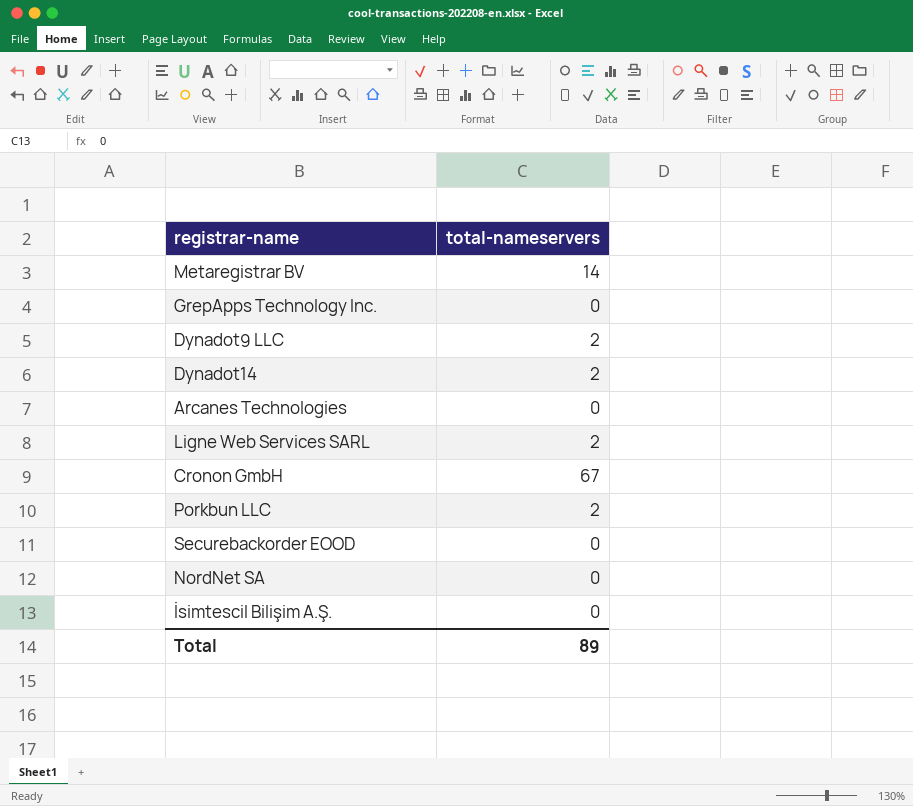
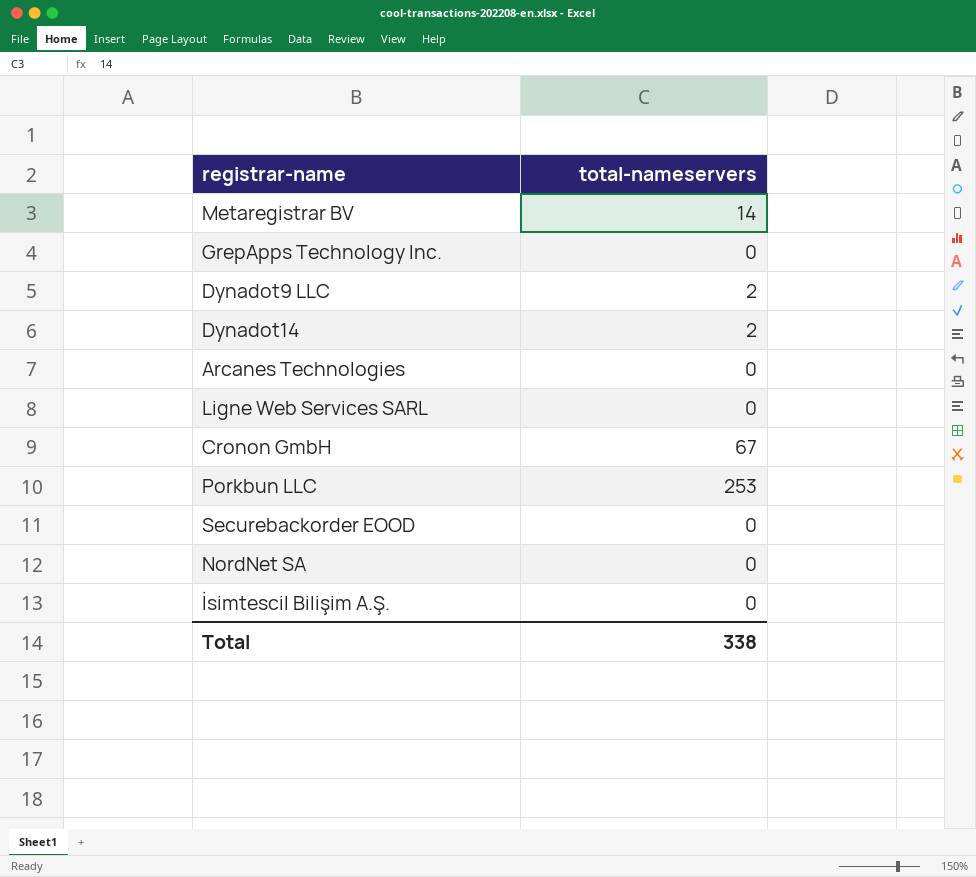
Ligne Web Services SARL | total-nameservers: 2 -> 0
Porkbun LLC | total-nameservers: 2 -> 253
Total | total-nameservers: 89 -> 338

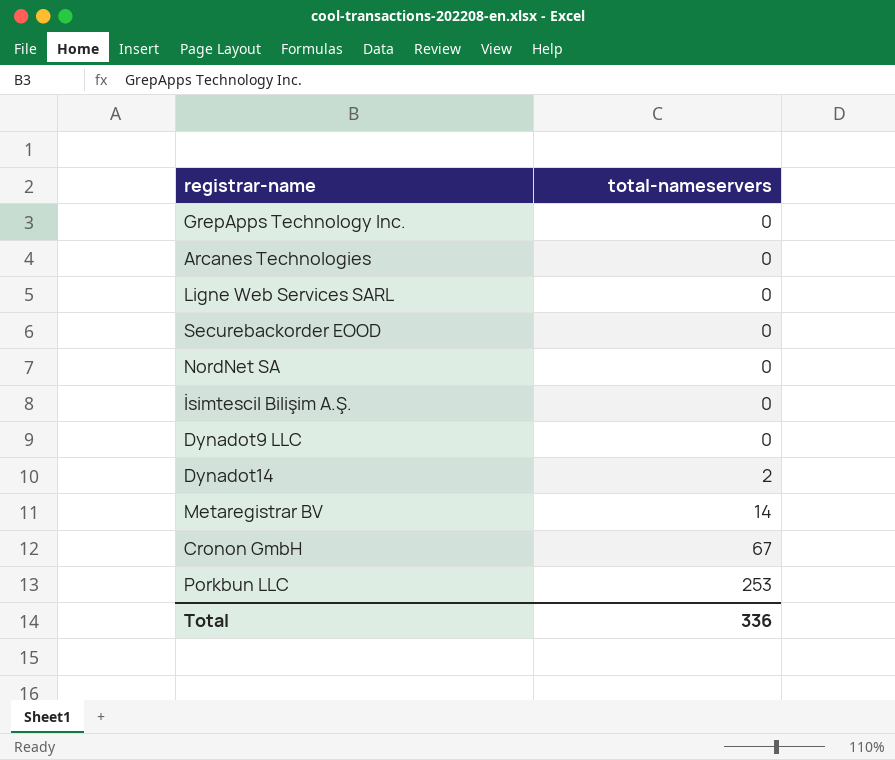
row order: none -> total-nameservers ascending
Dynadot9 LLC | total-nameservers: 2 -> 0
Total | total-nameservers: 338 -> 336

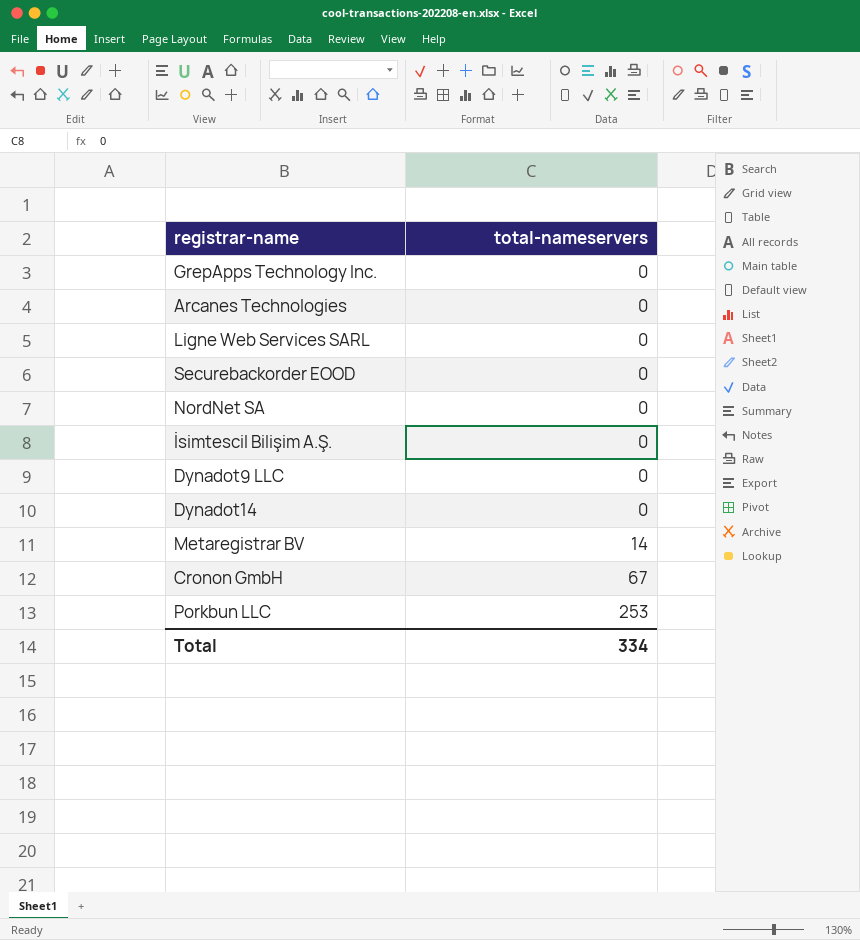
Dynadot14 | total-nameservers: 2 -> 0
Total | total-nameservers: 336 -> 334

